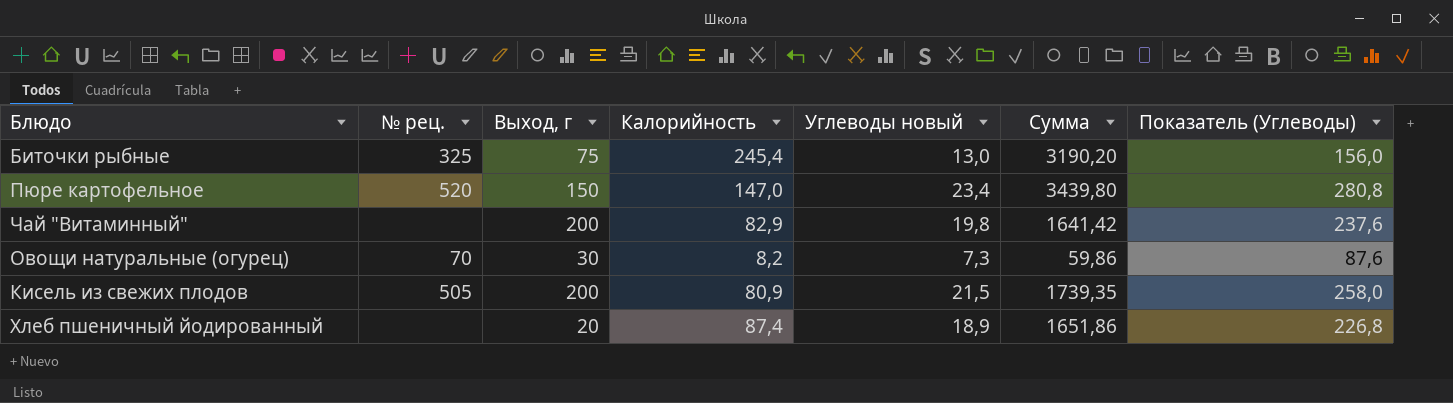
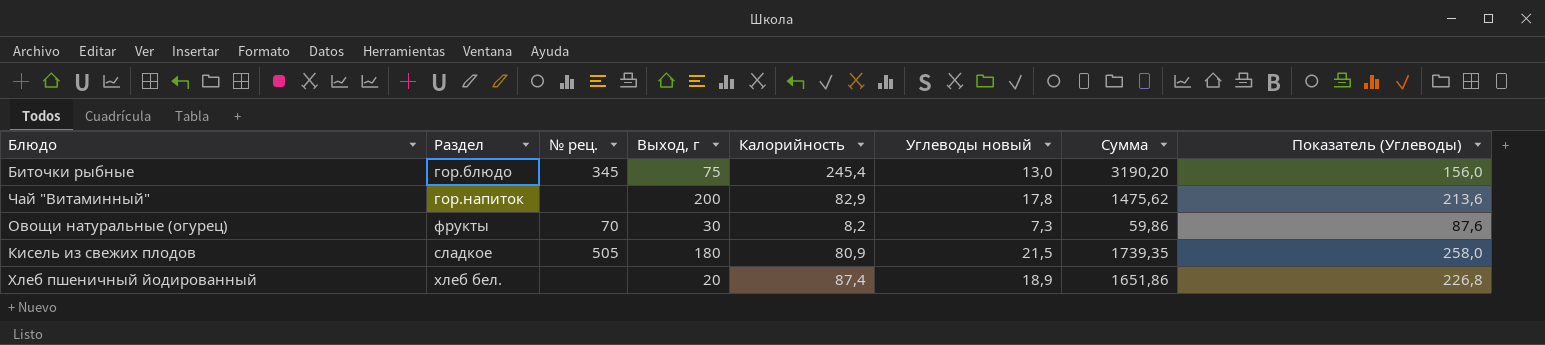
column Раздел | position: none -> 2
row Пюре картофельное: 520 | 150 | 147,0 | 23,4 | 3439,80 | 280,8 -> none
Биточки рыбные | № рец.: 325 -> 345
Чай "Витаминный" | Углеводы новый: 19,8 -> 17,8
Чай "Витаминный" | Сумма: 1641,42 -> 1475,62
Чай "Витаминный" | Показатель (Углеводы): 237,6 -> 213,6
Кисель из свежих плодов | Выход, г: 200 -> 180

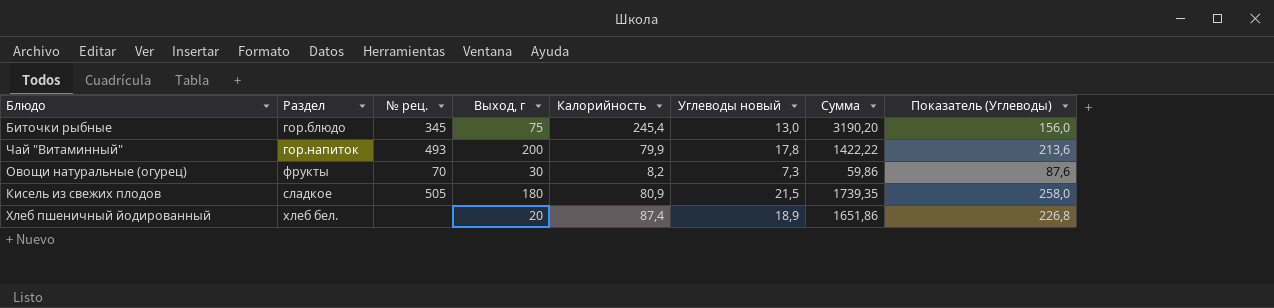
Чай "Витаминный" | № рец.: none -> 493
Чай "Витаминный" | Калорийность: 82,9 -> 79,9
Чай "Витаминный" | Сумма: 1475,62 -> 1422,22

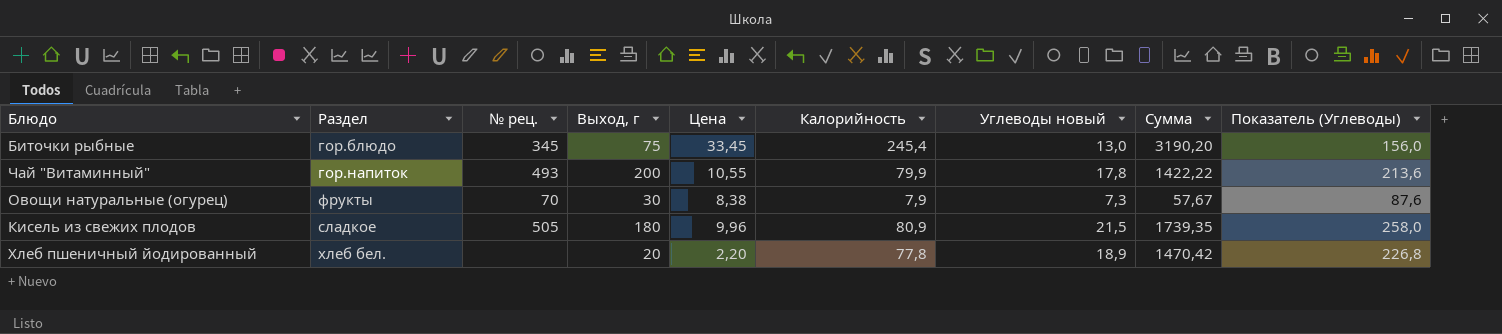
column Цена | position: none -> 5
Овощи натуральные (огурец) | Калорийность: 8,2 -> 7,9
Овощи натуральные (огурец) | Сумма: 59,86 -> 57,67
Хлеб пшеничный йодированный | Калорийность: 87,4 -> 77,8
Хлеб пшеничный йодированный | Сумма: 1651,86 -> 1470,42

